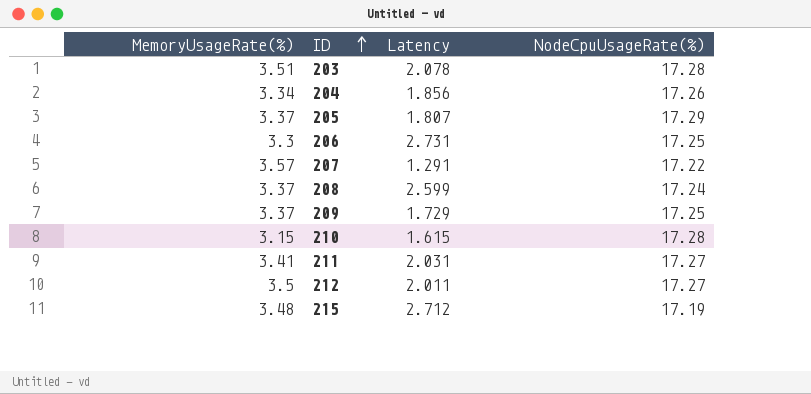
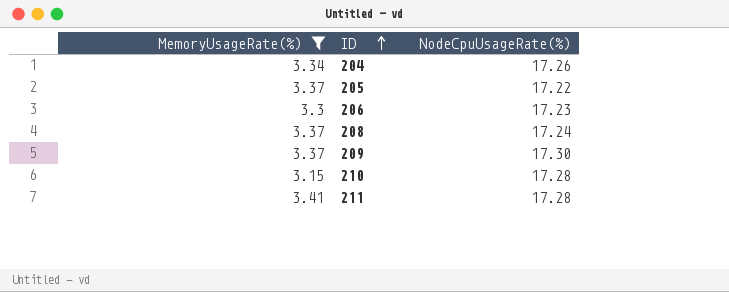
filter: none -> MemoryUsageRate(%) <= 3.41
column Latency | position: 3 -> none
205 | NodeCpuUsageRate(%): 17.29 -> 17.22
206 | NodeCpuUsageRate(%): 17.25 -> 17.23
209 | NodeCpuUsageRate(%): 17.25 -> 17.30
211 | NodeCpuUsageRate(%): 17.27 -> 17.28

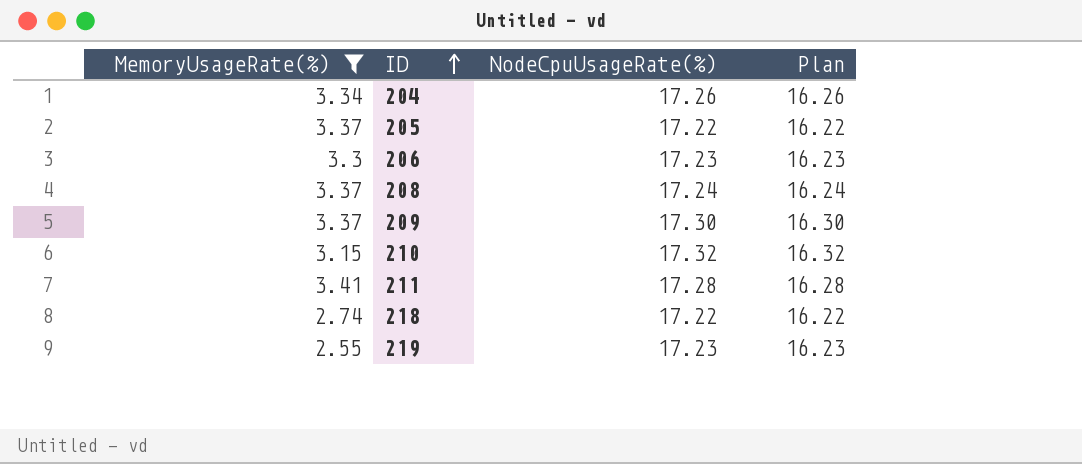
column Plan | formula: none -> [NodeCpuUsageRate(%)] - 1
210 | NodeCpuUsageRate(%): 17.28 -> 17.32
row 218: none -> 2.74 | 17.22 | 16.22
row 219: none -> 2.55 | 17.23 | 16.23

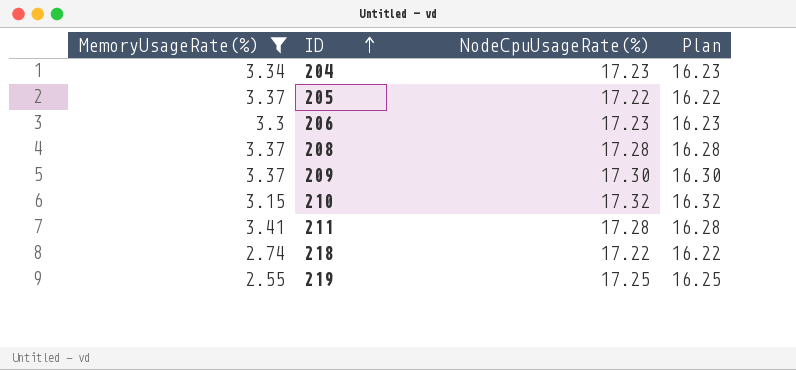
204 | NodeCpuUsageRate(%): 17.26 -> 17.23
204 | Plan: 16.26 -> 16.23
208 | NodeCpuUsageRate(%): 17.24 -> 17.28
208 | Plan: 16.24 -> 16.28
219 | NodeCpuUsageRate(%): 17.23 -> 17.25
219 | Plan: 16.23 -> 16.25

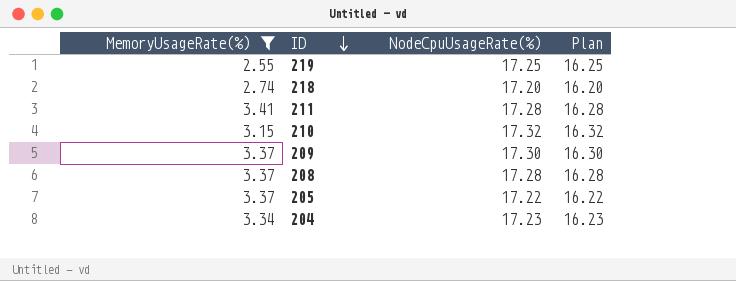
row order: ID ascending -> ID descending
row 206: 3.3 | 17.23 | 16.23 -> none
218 | NodeCpuUsageRate(%): 17.22 -> 17.20
218 | Plan: 16.22 -> 16.20

